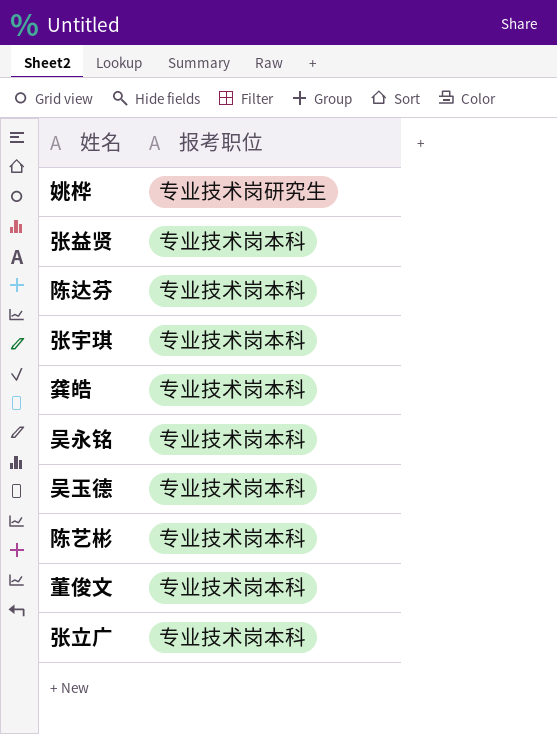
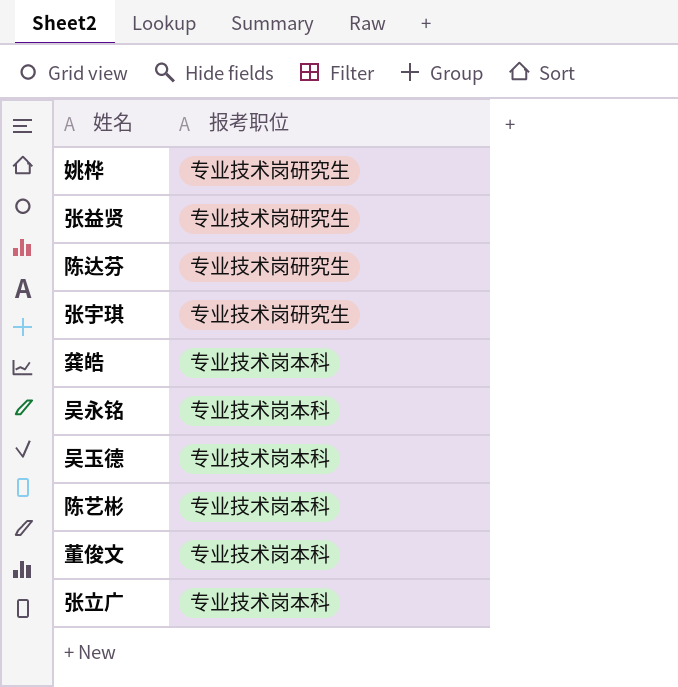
张益贤 | 报考职位: 专业技术岗本科 -> 专业技术岗研究生
陈达芬 | 报考职位: 专业技术岗本科 -> 专业技术岗研究生
张宇琪 | 报考职位: 专业技术岗本科 -> 专业技术岗研究生

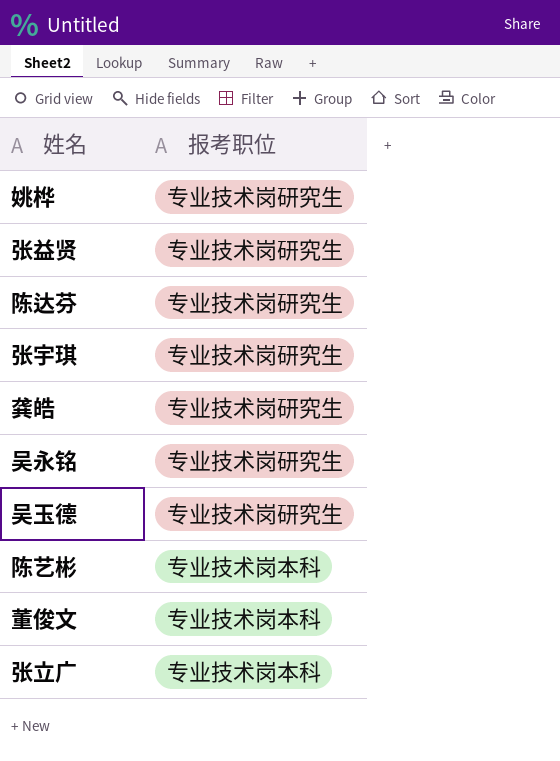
龚皓 | 报考职位: 专业技术岗本科 -> 专业技术岗研究生
吴永铭 | 报考职位: 专业技术岗本科 -> 专业技术岗研究生
吴玉德 | 报考职位: 专业技术岗本科 -> 专业技术岗研究生

